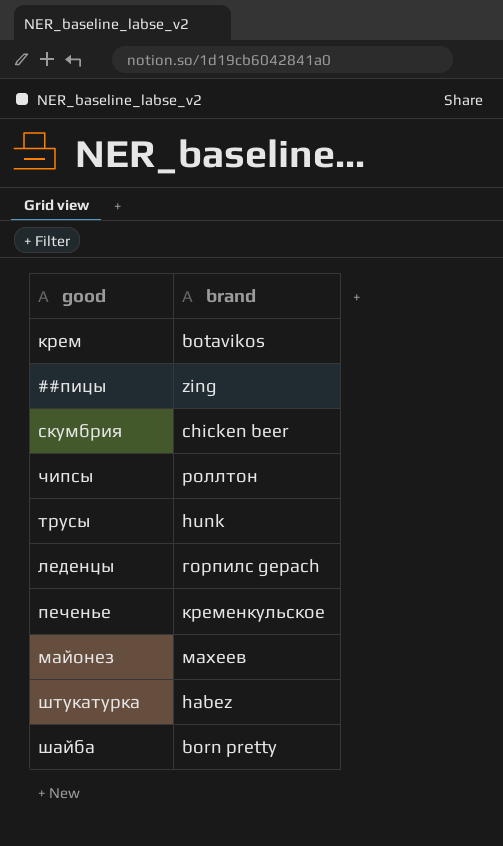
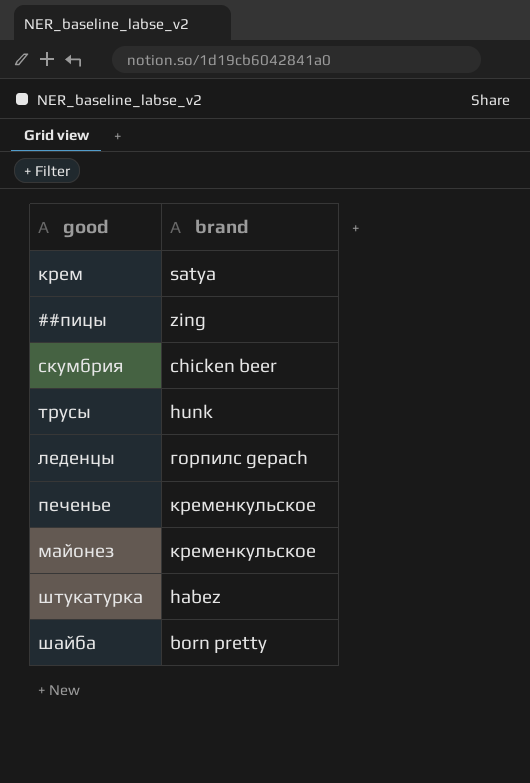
row чипсы: роллтон -> none
крем | brand: botavikos -> satya
майонез | brand: махеев -> кременкульское

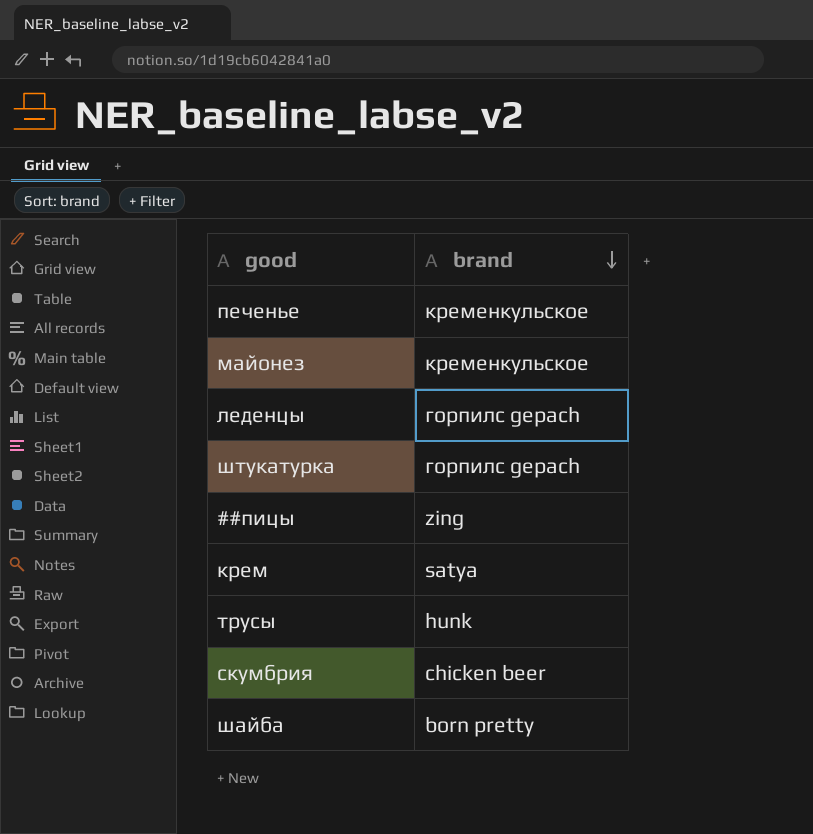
row order: none -> brand descending
штукатурка | brand: habez -> горпилс gepach

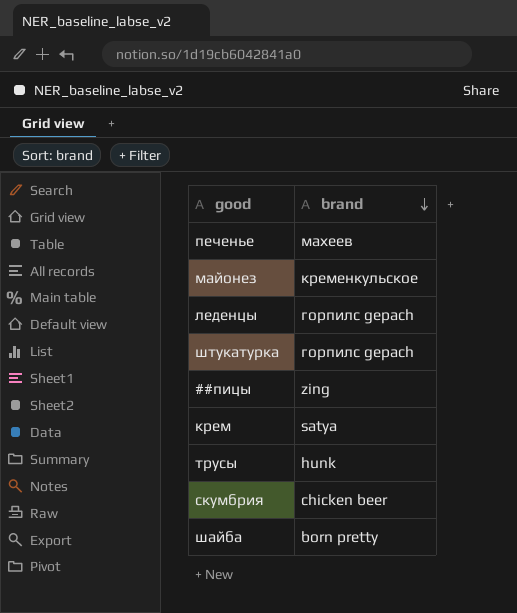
печенье | brand: кременкульское -> махеев

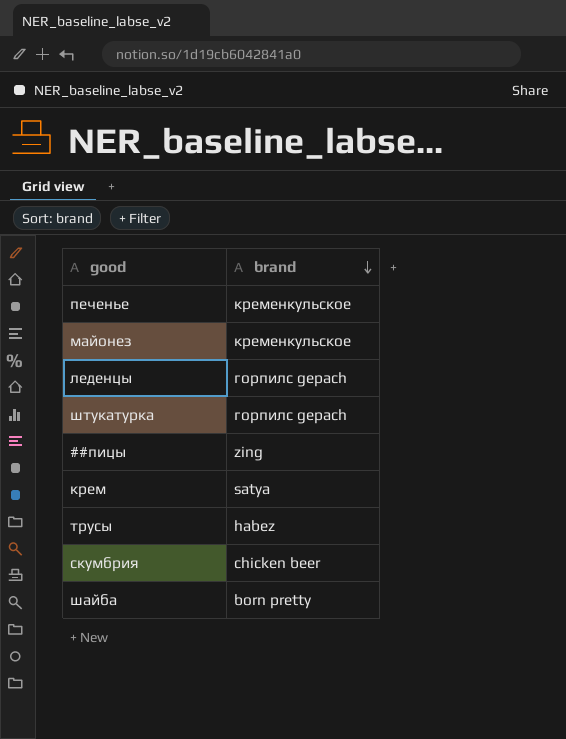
печенье | brand: махеев -> кременкульское
трусы | brand: hunk -> habez

